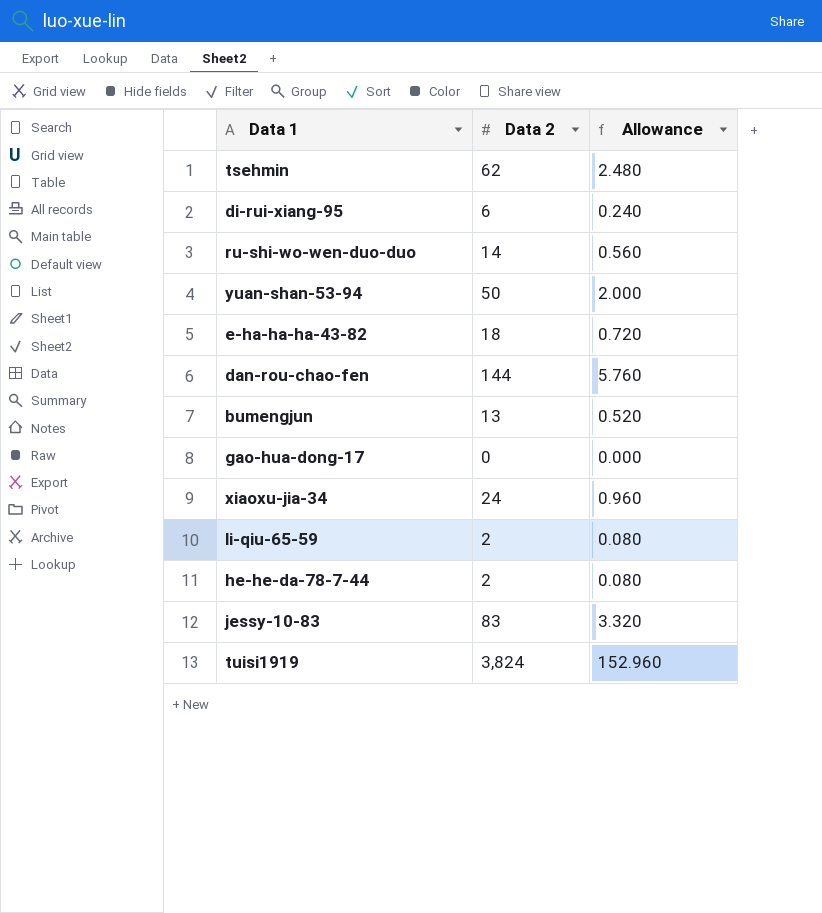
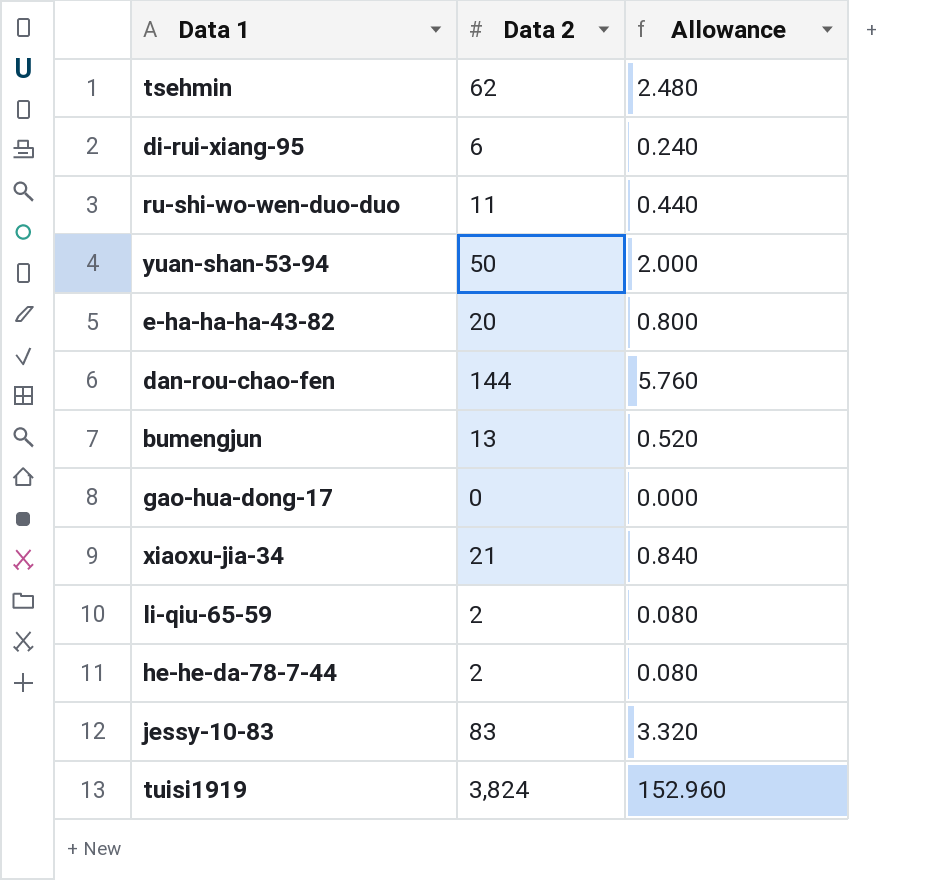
ru-shi-wo-wen-duo-duo | Data 2: 14 -> 11
ru-shi-wo-wen-duo-duo | Allowance: 0.560 -> 0.440
e-ha-ha-ha-43-82 | Data 2: 18 -> 20
e-ha-ha-ha-43-82 | Allowance: 0.720 -> 0.800
xiaoxu-jia-34 | Data 2: 24 -> 21
xiaoxu-jia-34 | Allowance: 0.960 -> 0.840

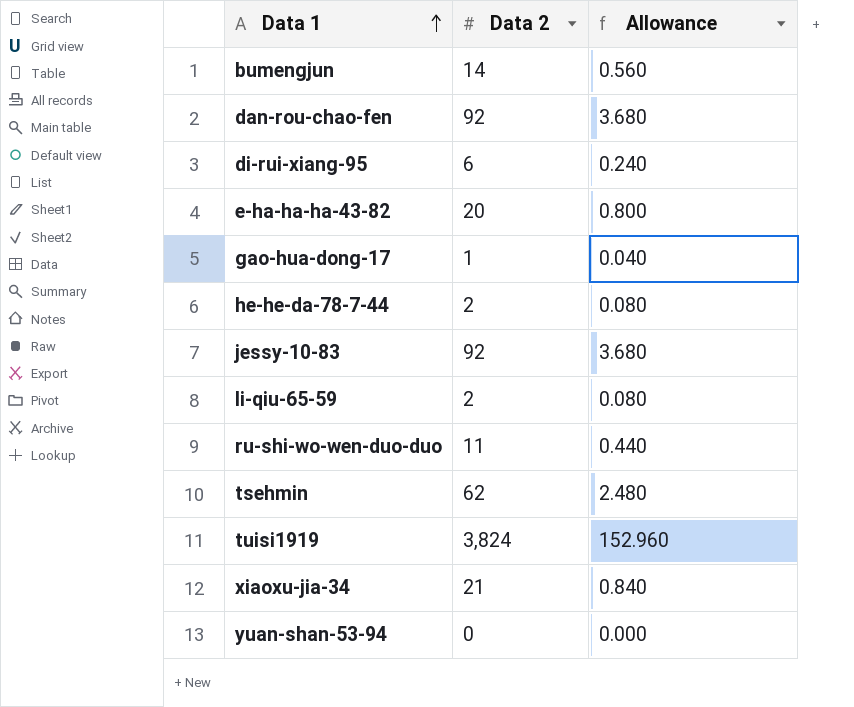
row order: none -> Data 1 ascending
bumengjun | Data 2: 13 -> 14
bumengjun | Allowance: 0.520 -> 0.560
dan-rou-chao-fen | Data 2: 144 -> 92
dan-rou-chao-fen | Allowance: 5.760 -> 3.680
gao-hua-dong-17 | Data 2: 0 -> 1
gao-hua-dong-17 | Allowance: 0.000 -> 0.040
jessy-10-83 | Data 2: 83 -> 92
jessy-10-83 | Allowance: 3.320 -> 3.680
yuan-shan-53-94 | Data 2: 50 -> 0
yuan-shan-53-94 | Allowance: 2.000 -> 0.000

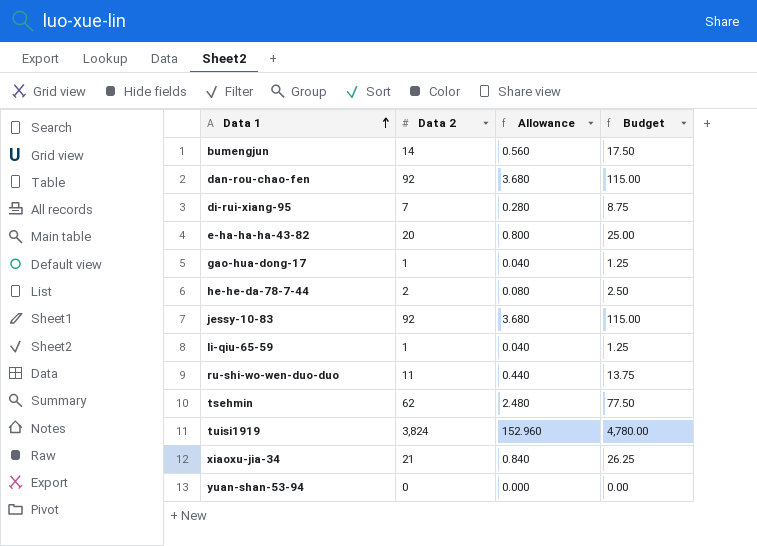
column Budget | formula: none -> [Data 2] * 1.25
di-rui-xiang-95 | Data 2: 6 -> 7
di-rui-xiang-95 | Allowance: 0.240 -> 0.280
li-qiu-65-59 | Data 2: 2 -> 1
li-qiu-65-59 | Allowance: 0.080 -> 0.040

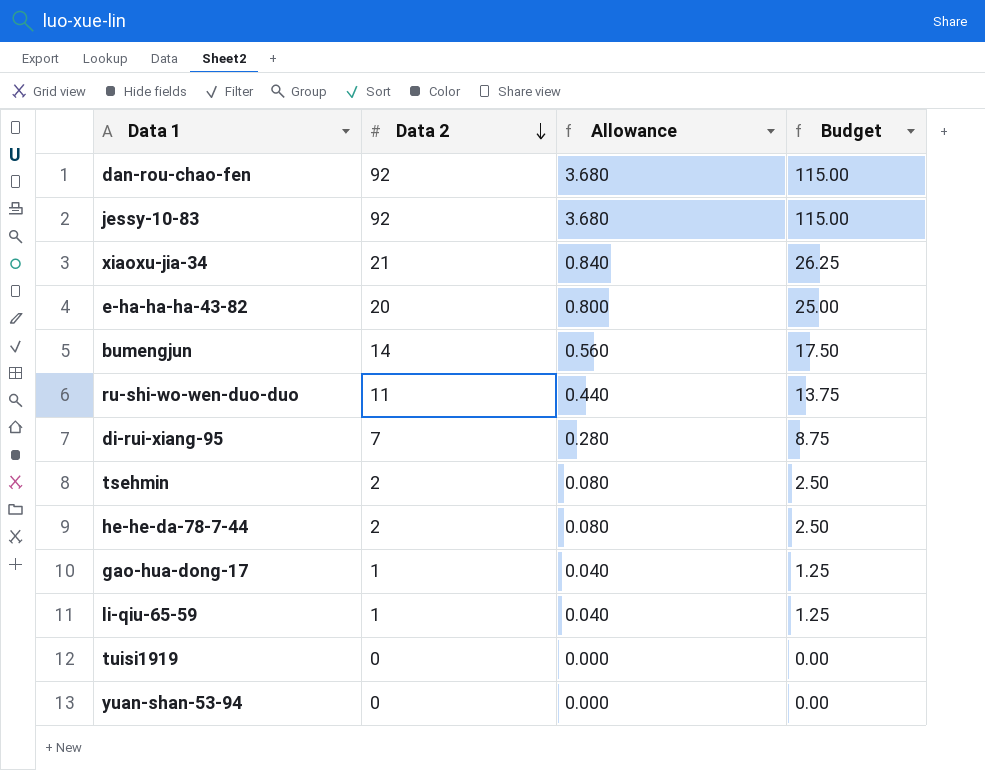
row order: Data 1 ascending -> Data 2 descending
tsehmin | Data 2: 62 -> 2
tsehmin | Allowance: 2.480 -> 0.080
tsehmin | Budget: 77.50 -> 2.50
tuisi1919 | Data 2: 3,824 -> 0
tuisi1919 | Allowance: 152.960 -> 0.000
tuisi1919 | Budget: 4,780.00 -> 0.00

